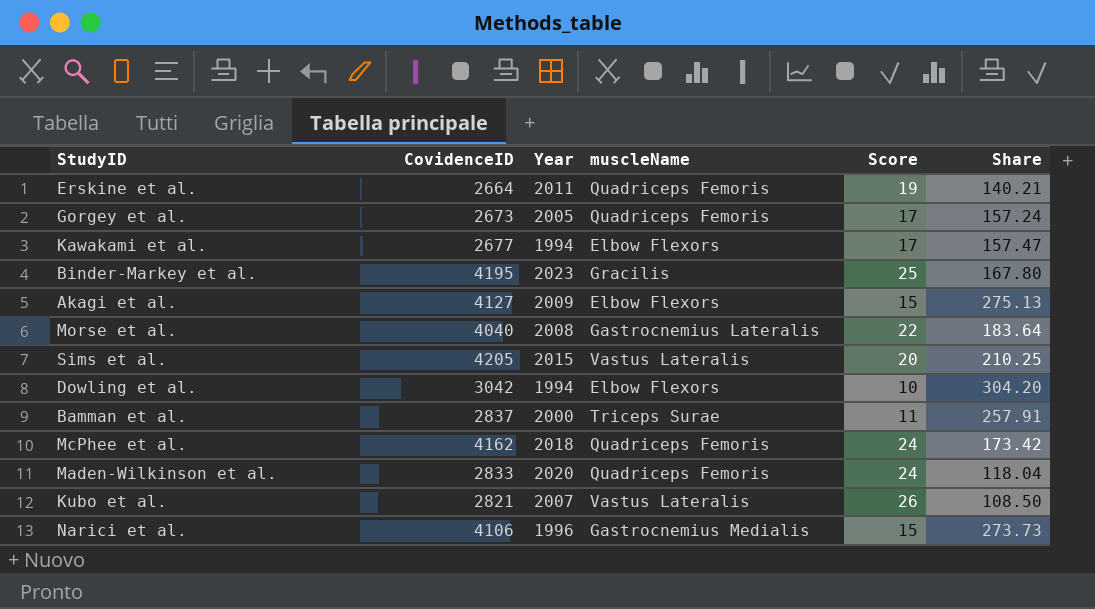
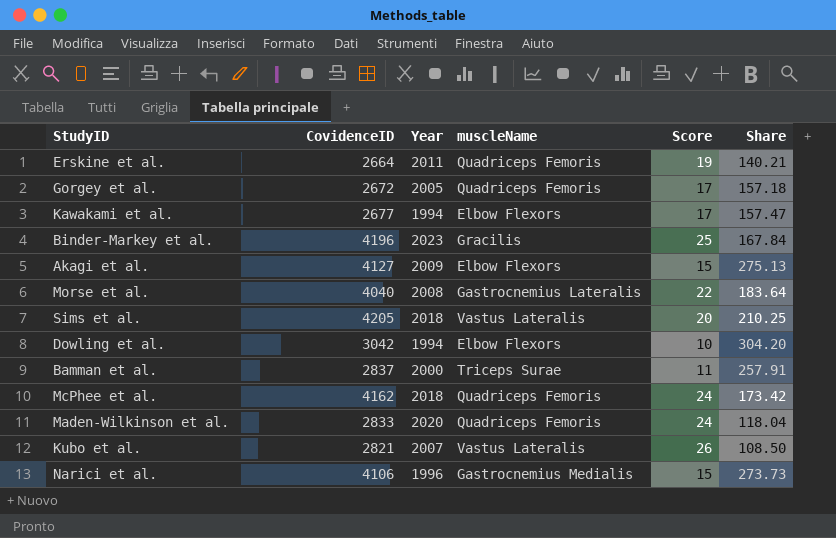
Gorgey et al. | CovidenceID: 2673 -> 2672
Gorgey et al. | Share: 157.24 -> 157.18
Binder-Markey et al. | CovidenceID: 4195 -> 4196
Binder-Markey et al. | Share: 167.80 -> 167.84
Sims et al. | Year: 2015 -> 2018

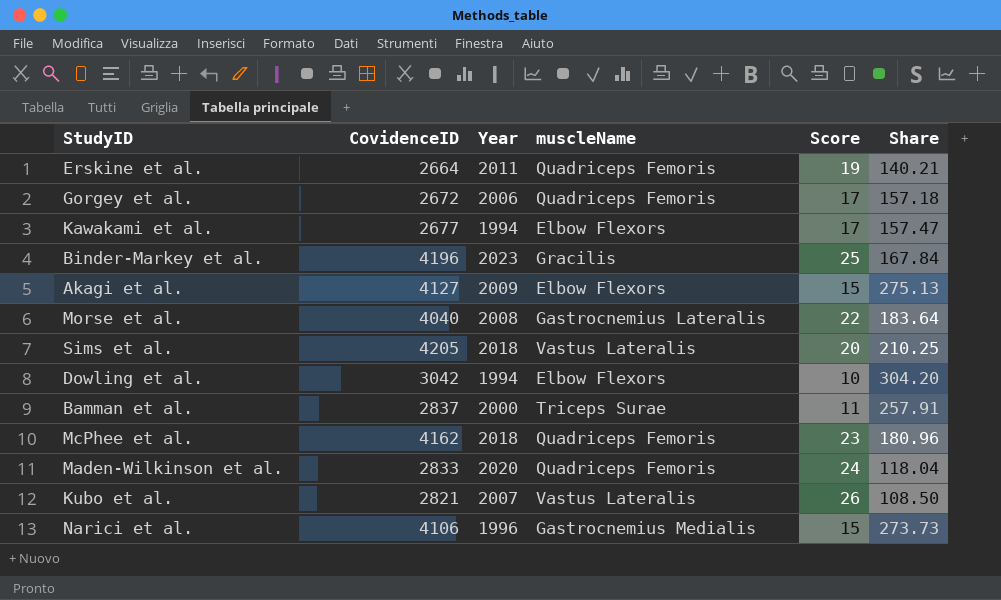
Gorgey et al. | Year: 2005 -> 2006
McPhee et al. | Score: 24 -> 23
McPhee et al. | Share: 173.42 -> 180.96

